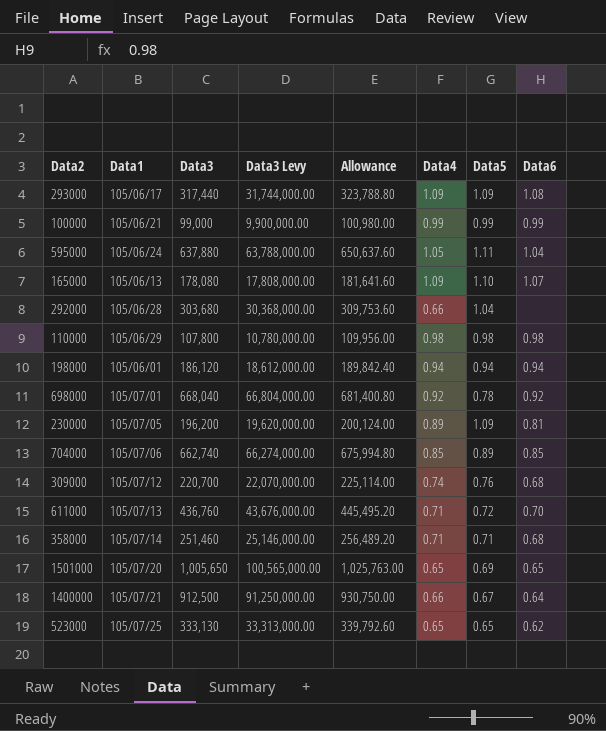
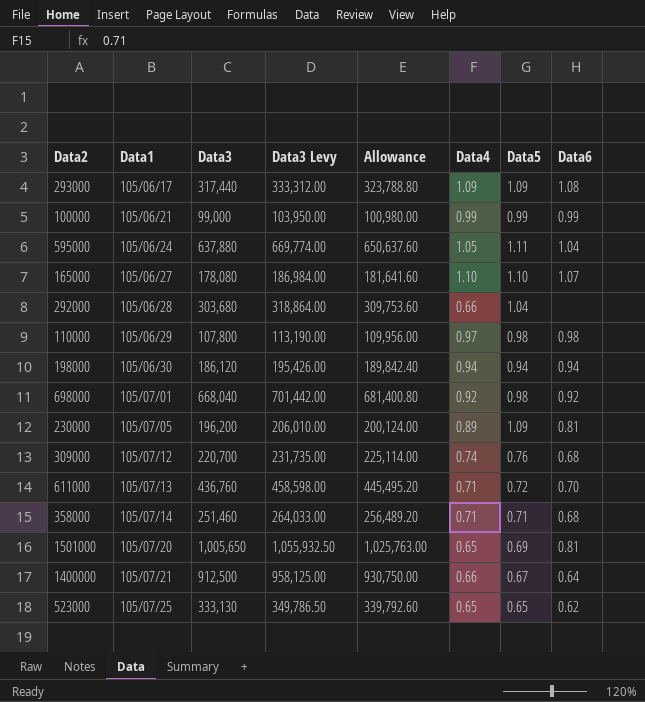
column Data3 Levy | formula: [Data3] * 100 -> [Data3] * 1.05
row 704000: 105/07/06 | 662,740 | 66,274,000.00 | 675,994.80 | 0.85 | 0.89 | 0.85 -> none
165000 | Data1: 105/06/13 -> 105/06/27
165000 | Data4: 1.09 -> 1.10
110000 | Data4: 0.98 -> 0.97
198000 | Data1: 105/06/01 -> 105/06/30
698000 | Data5: 0.78 -> 0.98
1501000 | Data6: 0.65 -> 0.81

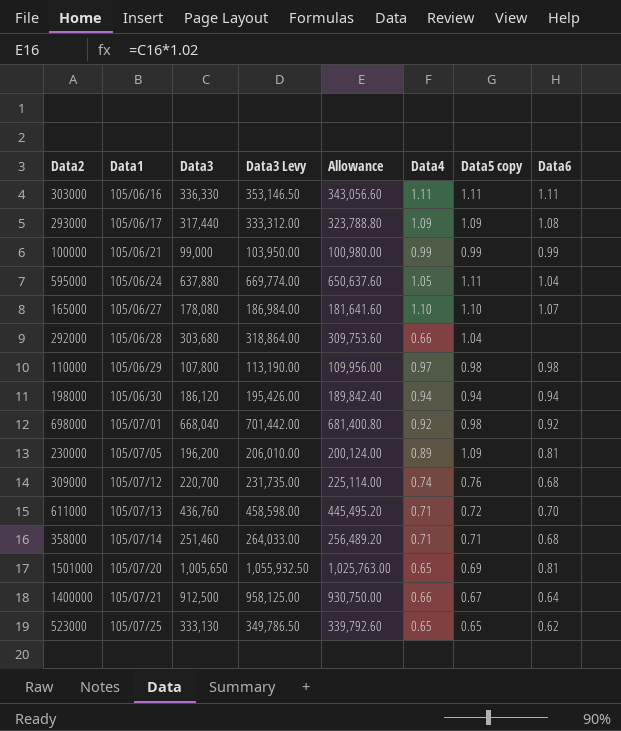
column name: Data5 -> Data5 copy
row 303000: none -> 105/06/16 | 336,330 | 353,146.50 | 343,056.60 | 1.11 | 1.11 | 1.11

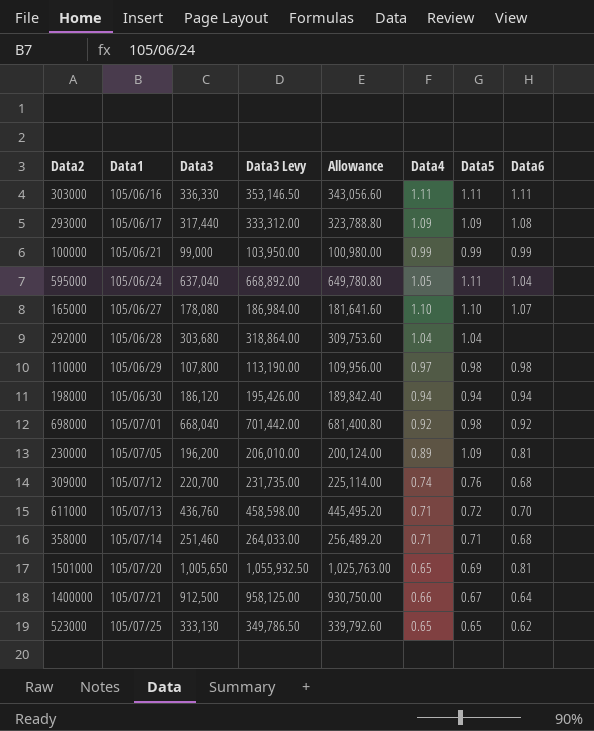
column name: Data5 copy -> Data5
595000 | Data3: 637,880 -> 637,040
595000 | Data3 Levy: 669,774.00 -> 668,892.00
595000 | Allowance: 650,637.60 -> 649,780.80
292000 | Data4: 0.66 -> 1.04

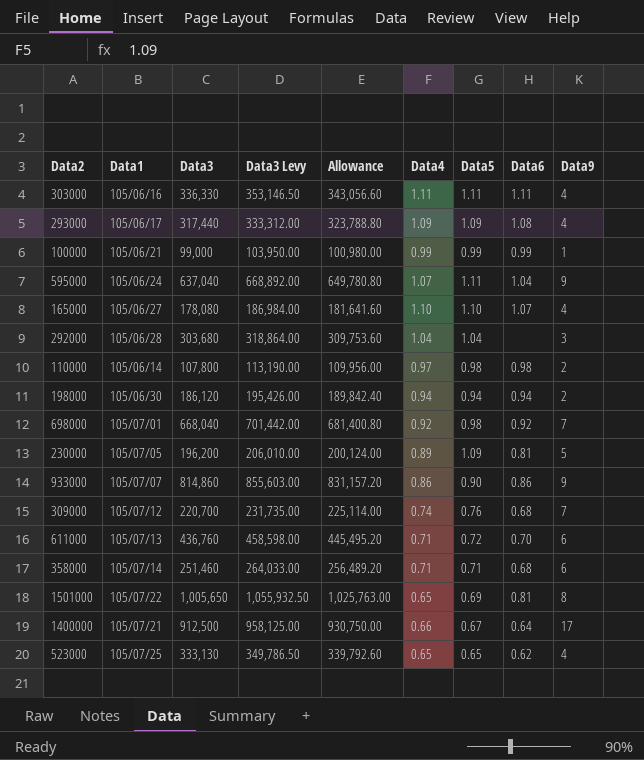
column Data9 | position: none -> 9
595000 | Data4: 1.05 -> 1.07
110000 | Data1: 105/06/29 -> 105/06/14
row 933000: none -> 105/07/07 | 814,860 | 855,603.00 | 831,157.20 | 0.86 | 0.90 | 0.86 | 9
1501000 | Data1: 105/07/20 -> 105/07/22

